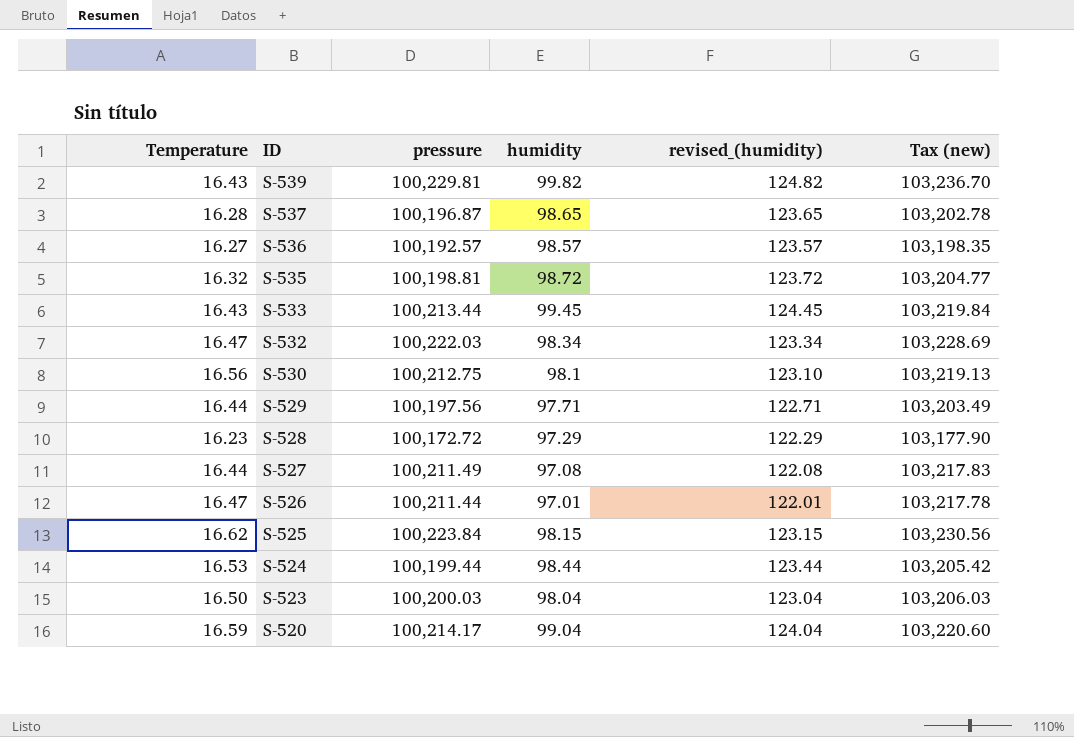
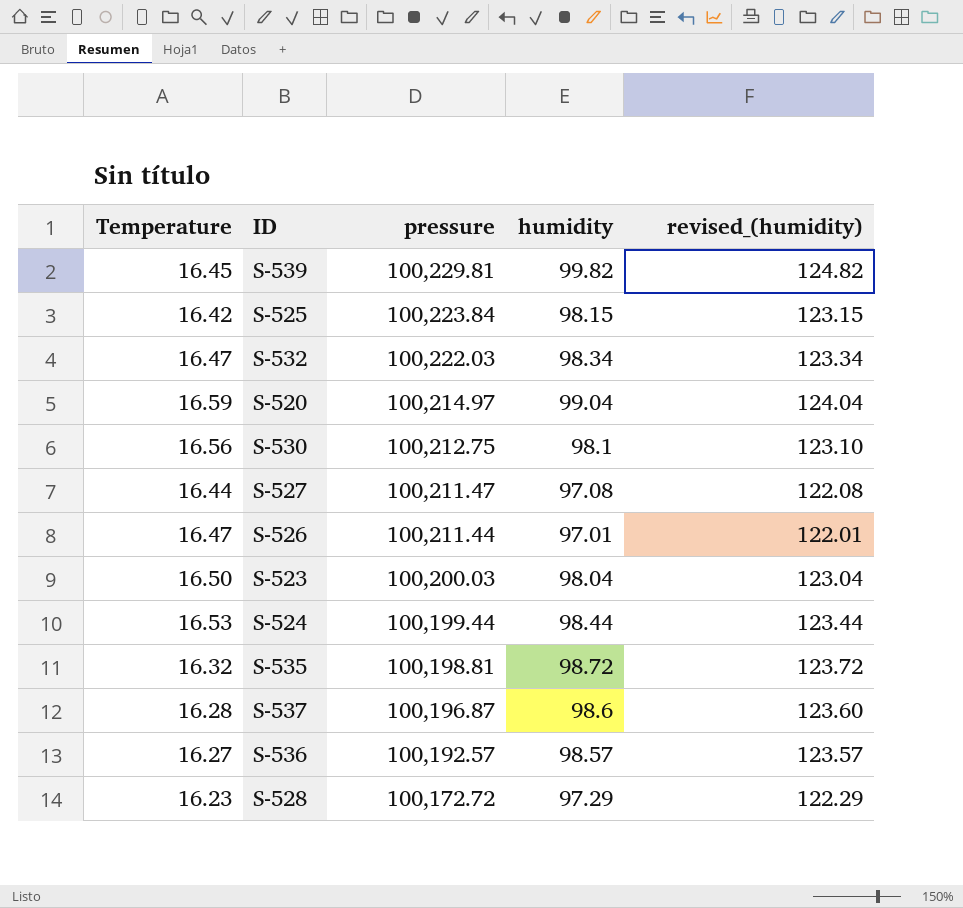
row order: ID descending -> pressure descending
column Tax (new) | formula: [pressure] * 1.03 -> none
row S-533: 16.43 | 100,213.44 | 99.45 | 124.45 | 103,219.84 -> none
row S-529: 16.44 | 100,197.56 | 97.71 | 122.71 | 103,203.49 -> none
S-539 | Temperature: 16.43 -> 16.45
S-525 | Temperature: 16.62 -> 16.42
S-520 | pressure: 100,214.17 -> 100,214.97
S-527 | pressure: 100,211.49 -> 100,211.47
S-537 | humidity: 98.65 -> 98.6
S-537 | revised_(humidity): 123.65 -> 123.60

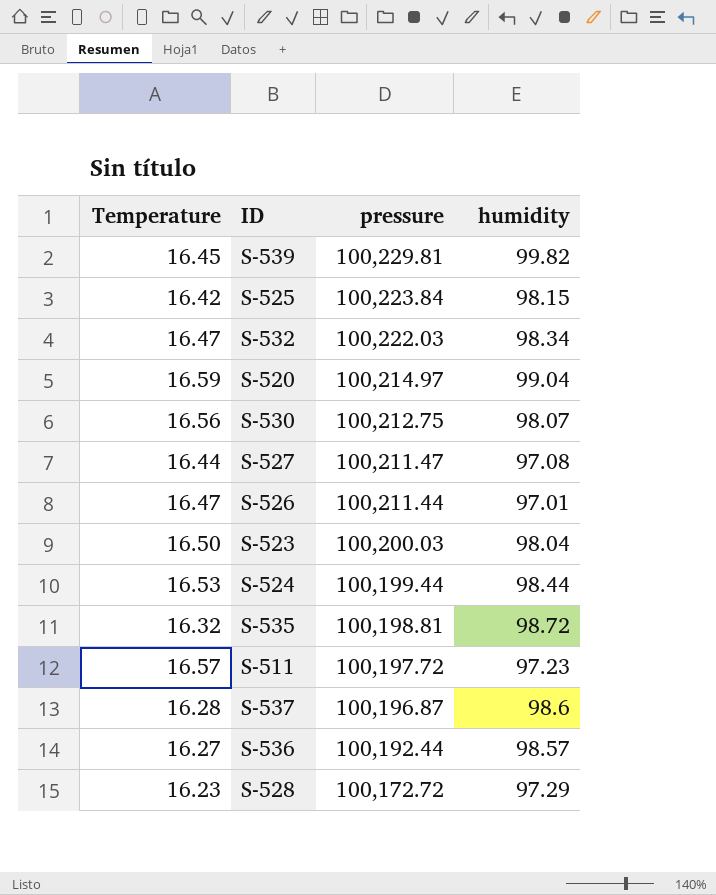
column revised_(humidity) | formula: [humidity] + 25 -> none
S-530 | humidity: 98.1 -> 98.07
row S-511: none -> 16.57 | 100,197.72 | 97.23
S-536 | pressure: 100,192.57 -> 100,192.44

